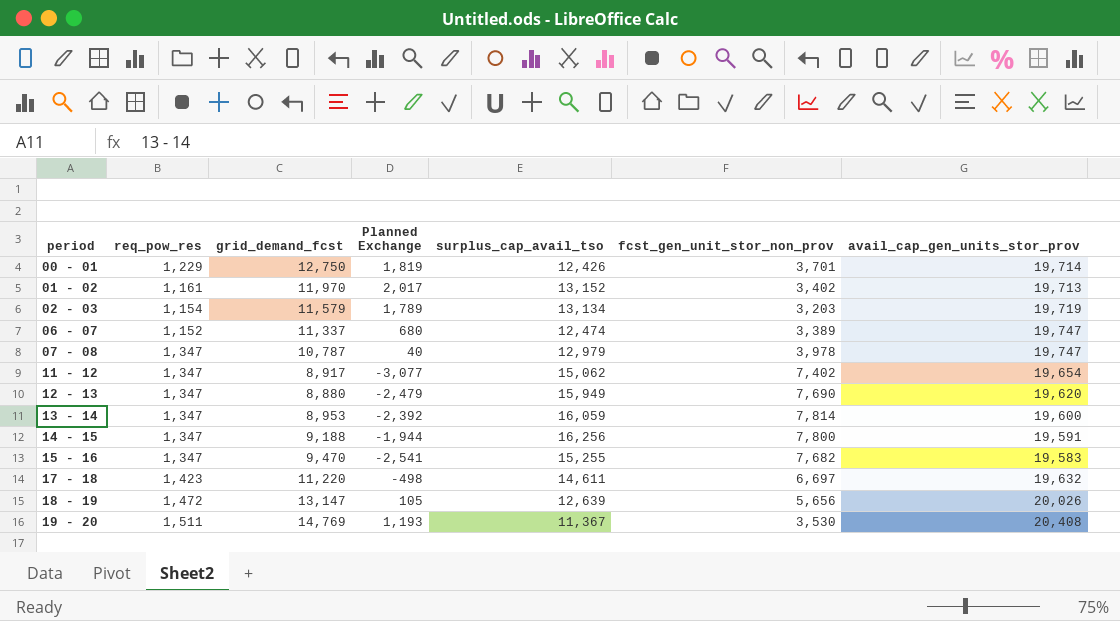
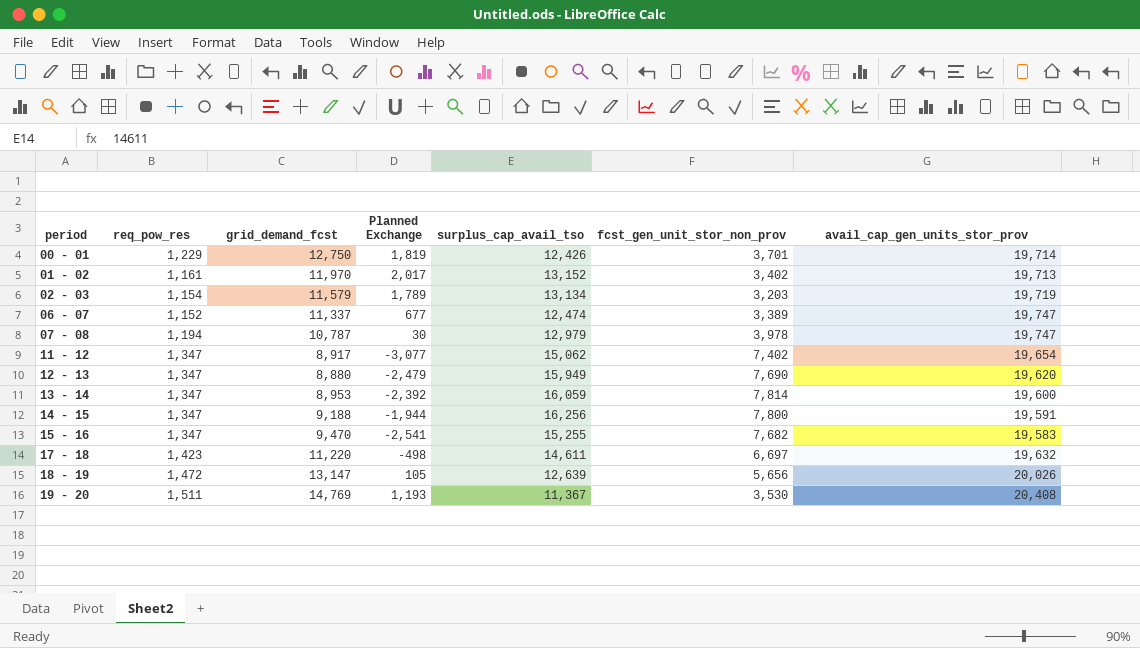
06 - 07 | Planned Exchange: 680 -> 677
07 - 08 | req_pow_res: 1,347 -> 1,194
07 - 08 | Planned Exchange: 40 -> 30

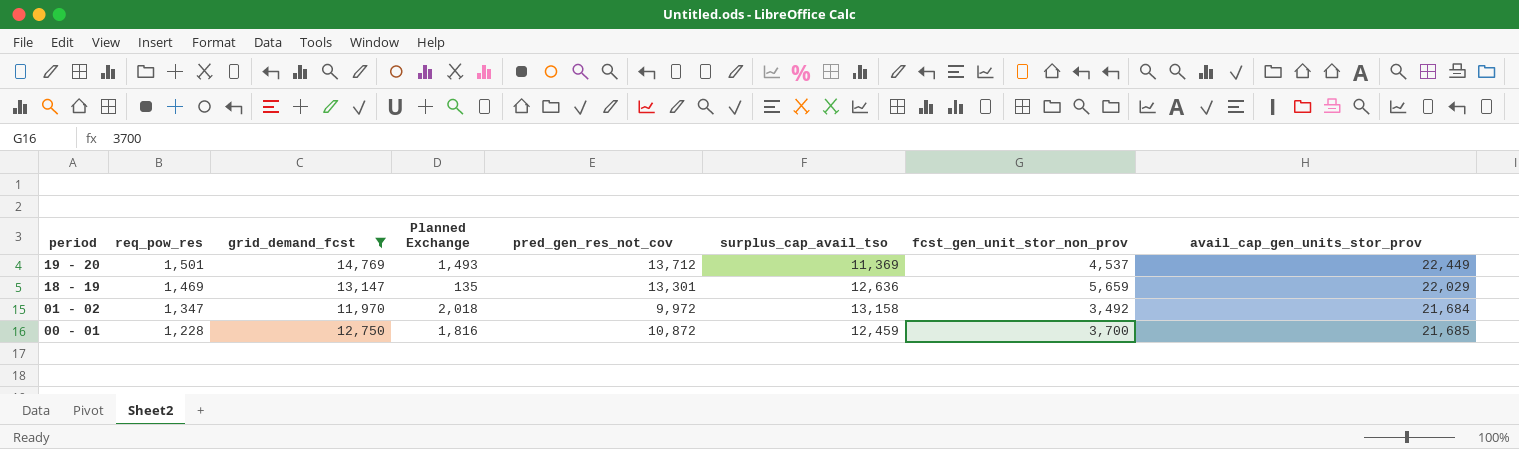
filter: none -> grid_demand_fcst >= 11,970
row order: period ascending -> period descending
column pred_gen_res_not_cov | position: none -> 5
19 - 20 | req_pow_res: 1,511 -> 1,501
19 - 20 | Planned Exchange: 1,193 -> 1,493
19 - 20 | surplus_cap_avail_tso: 11,367 -> 11,369
19 - 20 | fcst_gen_unit_stor_non_prov: 3,530 -> 4,537
19 - 20 | avail_cap_gen_units_stor_prov: 20,408 -> 22,449
18 - 19 | req_pow_res: 1,472 -> 1,469
18 - 19 | Planned Exchange: 105 -> 135
18 - 19 | surplus_cap_avail_tso: 12,639 -> 12,636
18 - 19 | fcst_gen_unit_stor_non_prov: 5,656 -> 5,659
18 - 19 | avail_cap_gen_units_stor_prov: 20,026 -> 22,029
01 - 02 | req_pow_res: 1,161 -> 1,347
01 - 02 | Planned Exchange: 2,017 -> 2,018
01 - 02 | surplus_cap_avail_tso: 13,152 -> 13,158
01 - 02 | fcst_gen_unit_stor_non_prov: 3,402 -> 3,492
01 - 02 | avail_cap_gen_units_stor_prov: 19,713 -> 21,684
00 - 01 | req_pow_res: 1,229 -> 1,228
00 - 01 | Planned Exchange: 1,819 -> 1,816
00 - 01 | surplus_cap_avail_tso: 12,426 -> 12,459
00 - 01 | fcst_gen_unit_stor_non_prov: 3,701 -> 3,700
00 - 01 | avail_cap_gen_units_stor_prov: 19,714 -> 21,685

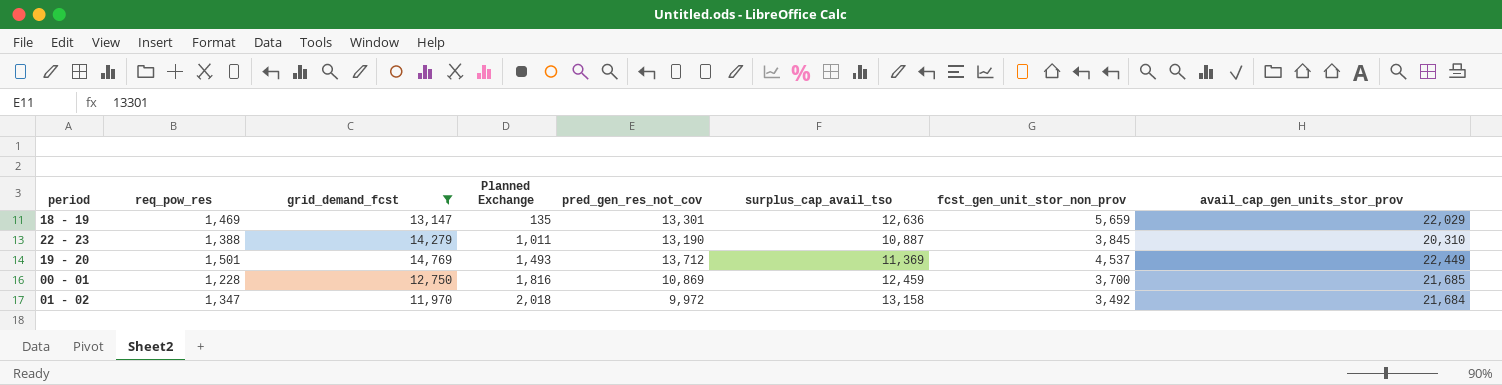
row order: period descending -> Planned Exchange ascending
row 22 - 23: none -> 1,388 | 14,279 | 1,011 | 13,190 | 10,887 | 3,845 | 20,310
00 - 01 | pred_gen_res_not_cov: 10,872 -> 10,869

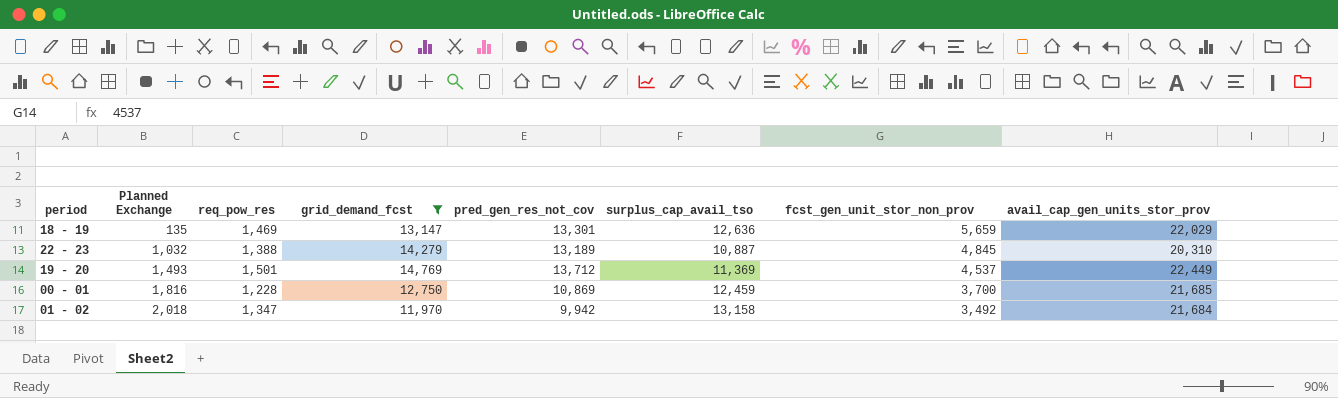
column Planned Exchange | position: 4 -> 2
22 - 23 | Planned Exchange: 1,011 -> 1,032
22 - 23 | pred_gen_res_not_cov: 13,190 -> 13,189
22 - 23 | fcst_gen_unit_stor_non_prov: 3,845 -> 4,845
01 - 02 | pred_gen_res_not_cov: 9,972 -> 9,942

